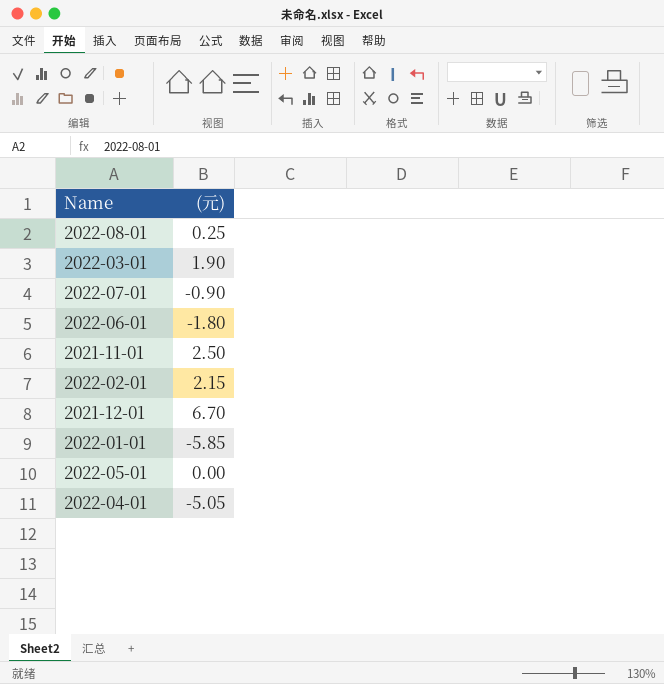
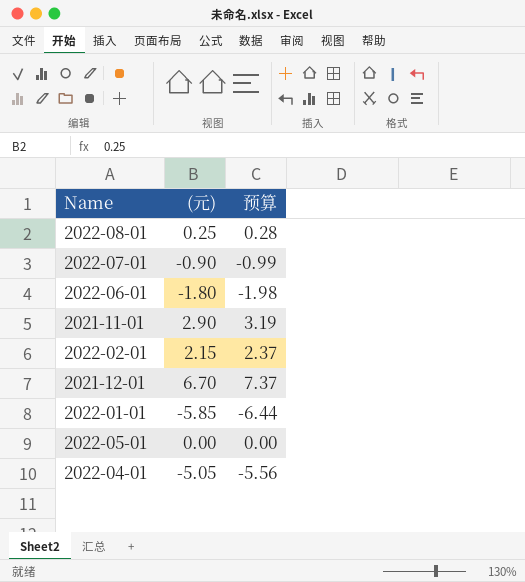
column 预算 | formula: none -> [(元)] * 1.1
row 2022-03-01: 1.90 -> none
2021-11-01 | (元): 2.50 -> 2.90

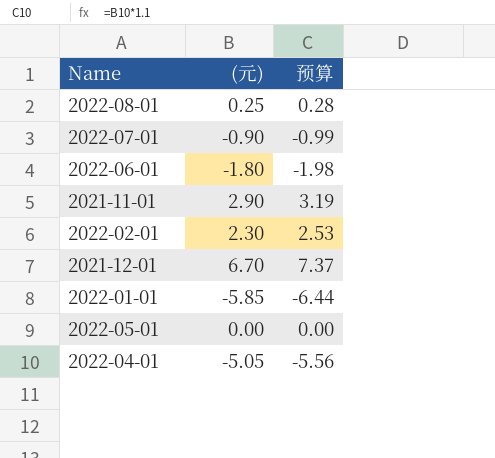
2022-02-01 | (元): 2.15 -> 2.30
2022-02-01 | 预算: 2.37 -> 2.53

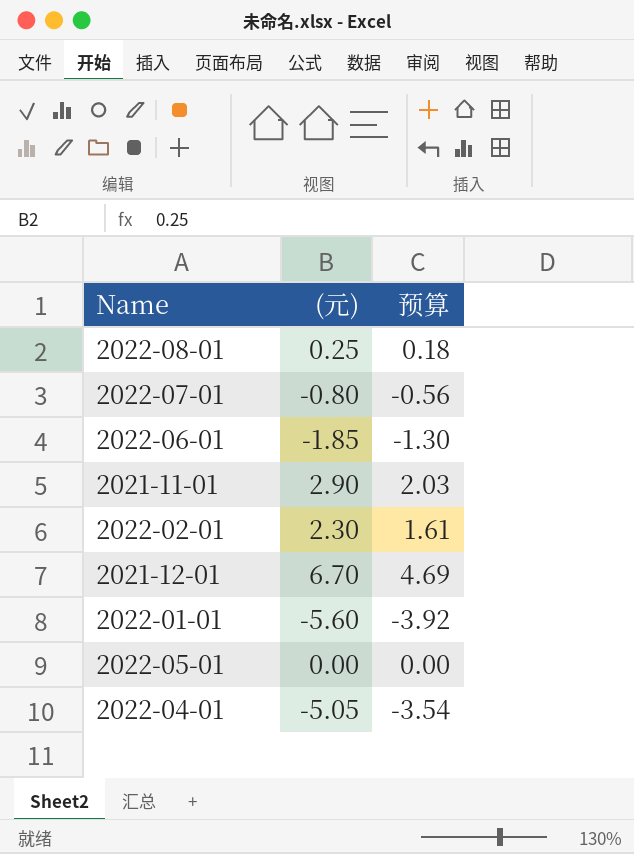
column 预算 | formula: [(元)] * 1.1 -> [(元)] * 0.7
2022-07-01 | (元): -0.90 -> -0.80
2022-06-01 | (元): -1.80 -> -1.85
2022-01-01 | (元): -5.85 -> -5.60

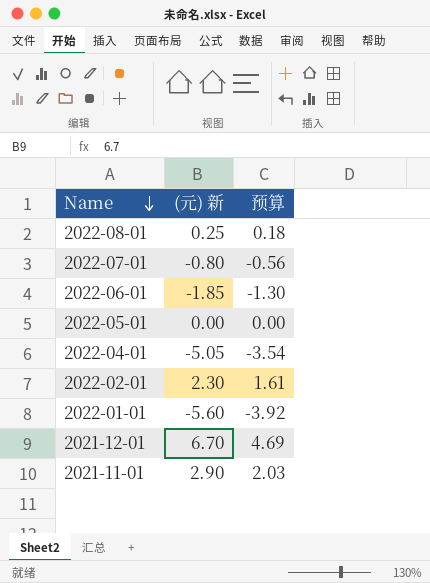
row order: none -> Name descending
column name: (元) -> (元) 新

